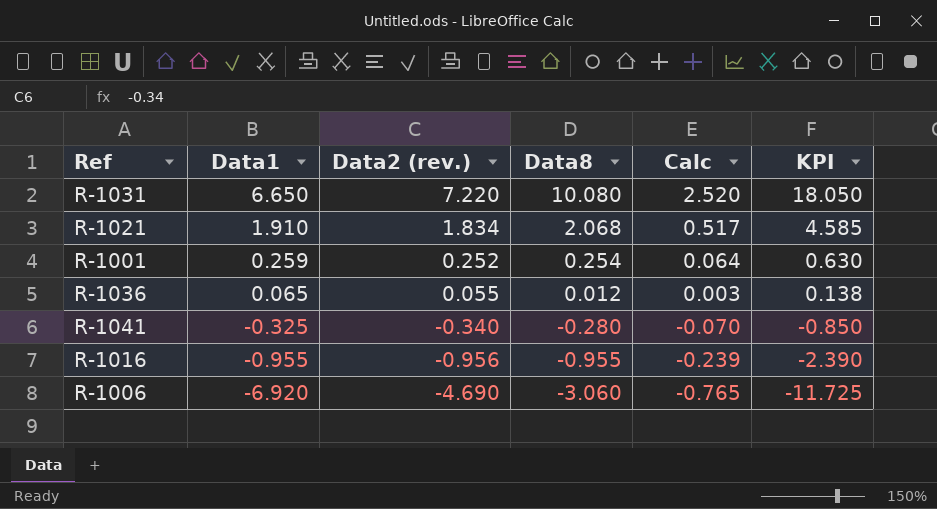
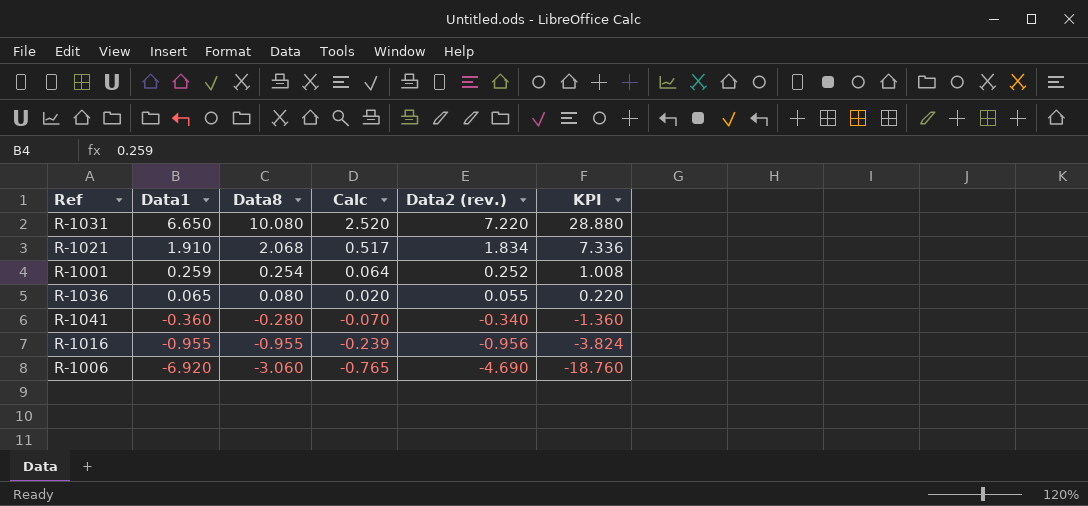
column Data2 (rev.) | position: 3 -> 5
column KPI | formula: [Data2 (rev.)] * 2.5 -> [Data2 (rev.)] * 4
R-1036 | Data8: 0.012 -> 0.080
R-1036 | Calc: 0.003 -> 0.020
R-1041 | Data1: -0.325 -> -0.360

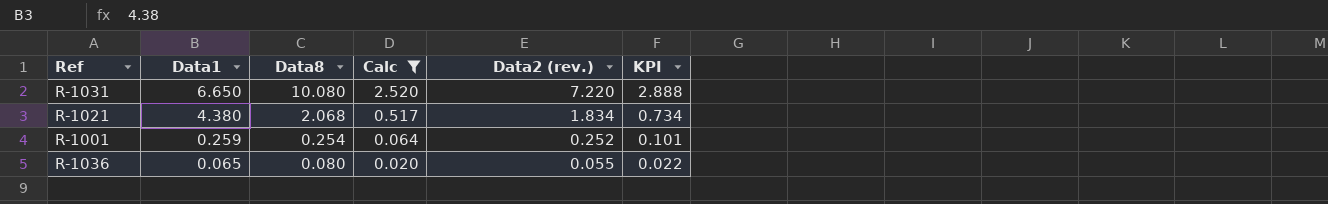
filter: none -> Calc >= 0.020
column KPI | formula: [Data2 (rev.)] * 4 -> [Data2 (rev.)] * 0.4
R-1021 | Data1: 1.910 -> 4.380

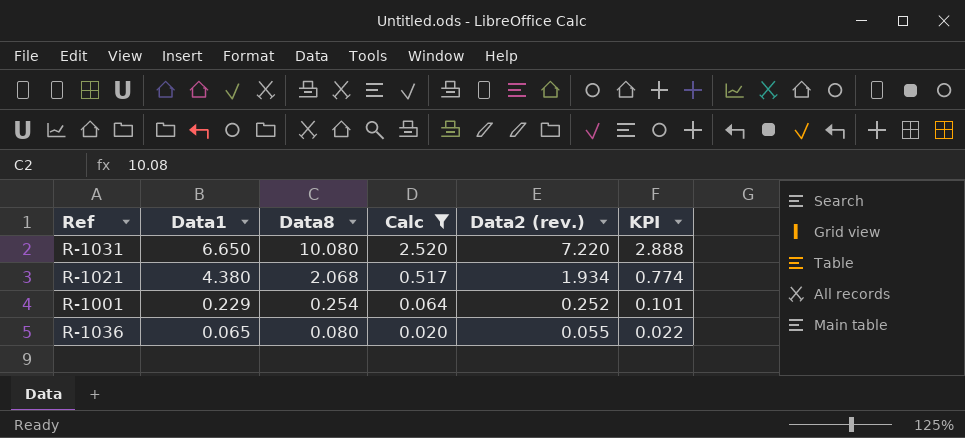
R-1021 | Data2 (rev.): 1.834 -> 1.934
R-1021 | KPI: 0.734 -> 0.774
R-1001 | Data1: 0.259 -> 0.229

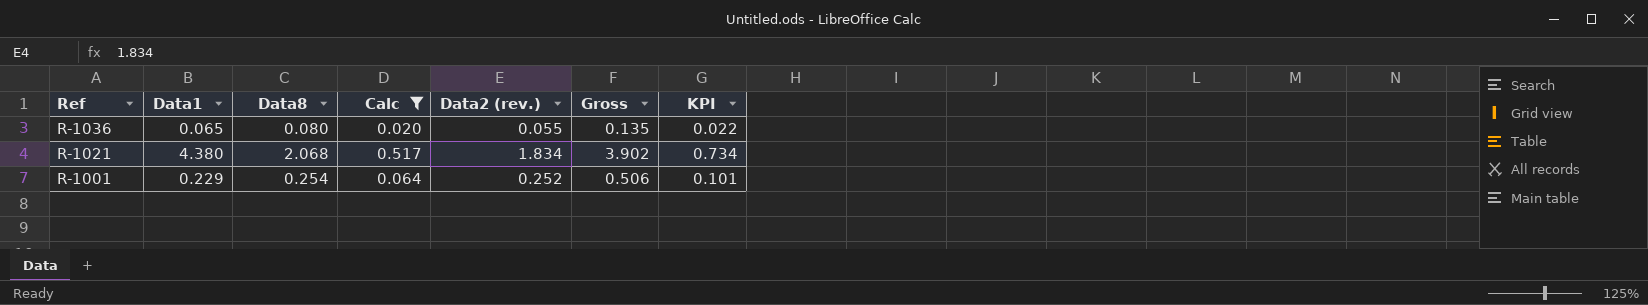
row order: Data1 descending -> Ref descending
column Gross | formula: none -> [Data8] + [Data2 (rev.)]
row R-1031: 6.650 | 10.080 | 2.520 | 7.220 | 2.888 -> none
R-1021 | Data2 (rev.): 1.934 -> 1.834
R-1021 | KPI: 0.774 -> 0.734

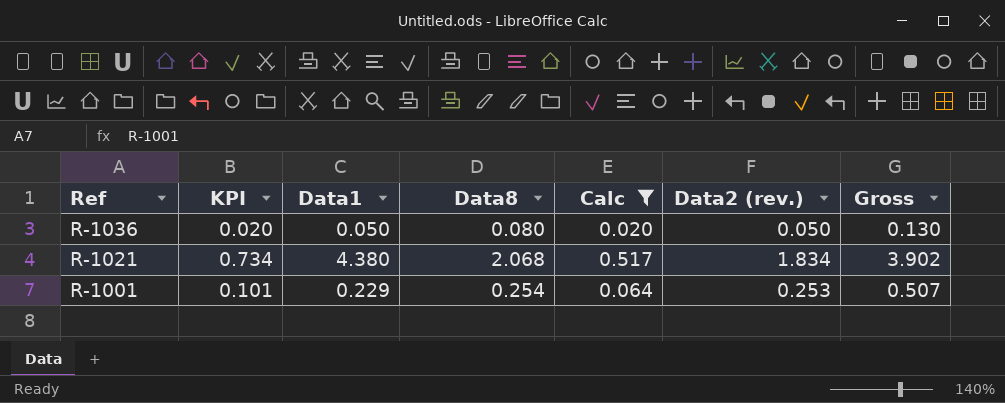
column KPI | position: 7 -> 2
R-1036 | KPI: 0.022 -> 0.020
R-1036 | Data1: 0.065 -> 0.050
R-1036 | Data2 (rev.): 0.055 -> 0.050
R-1036 | Gross: 0.135 -> 0.130
R-1001 | Data2 (rev.): 0.252 -> 0.253
R-1001 | Gross: 0.506 -> 0.507

